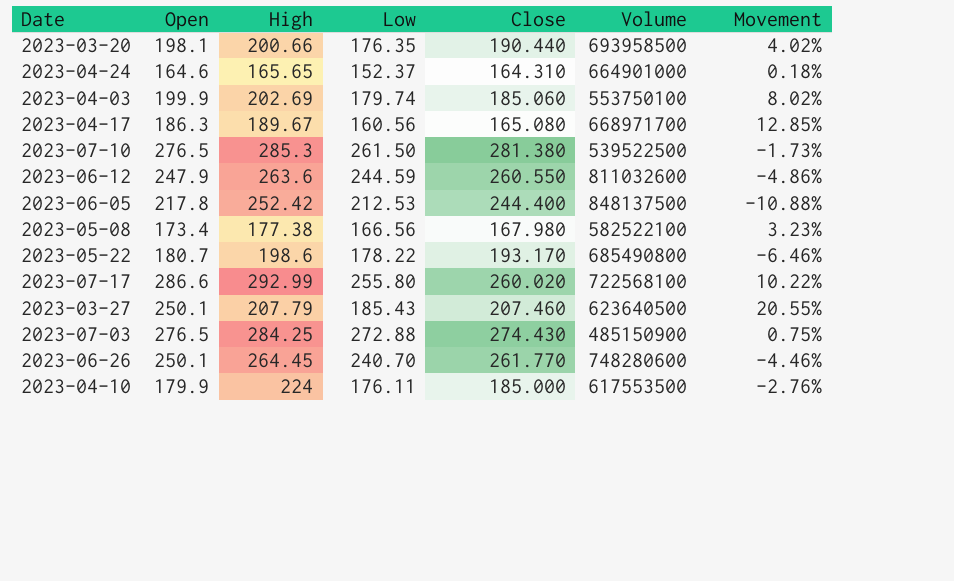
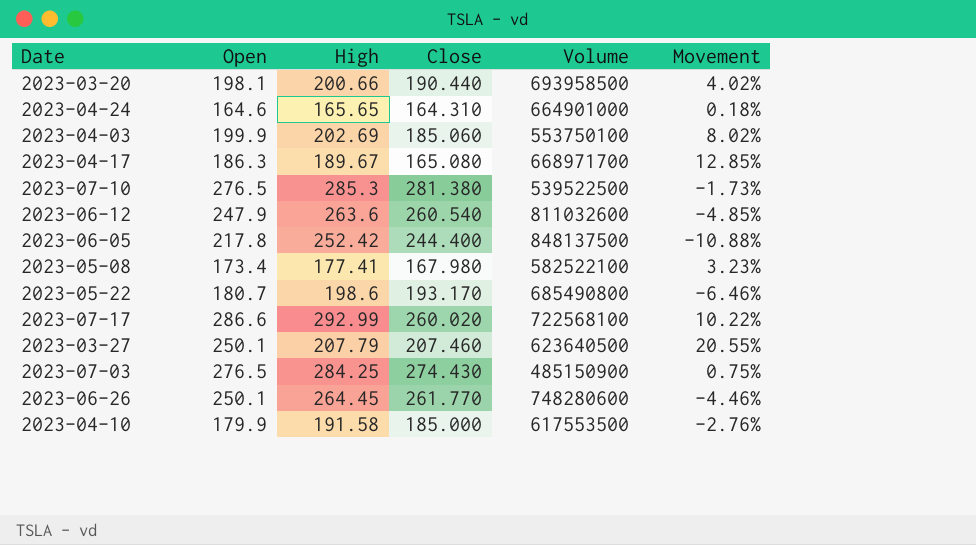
column Low | position: 4 -> none
2023-06-12 | Close: 260.550 -> 260.540
2023-06-12 | Movement: -4.86% -> -4.85%
2023-05-08 | High: 177.38 -> 177.41
2023-04-10 | High: 224 -> 191.58

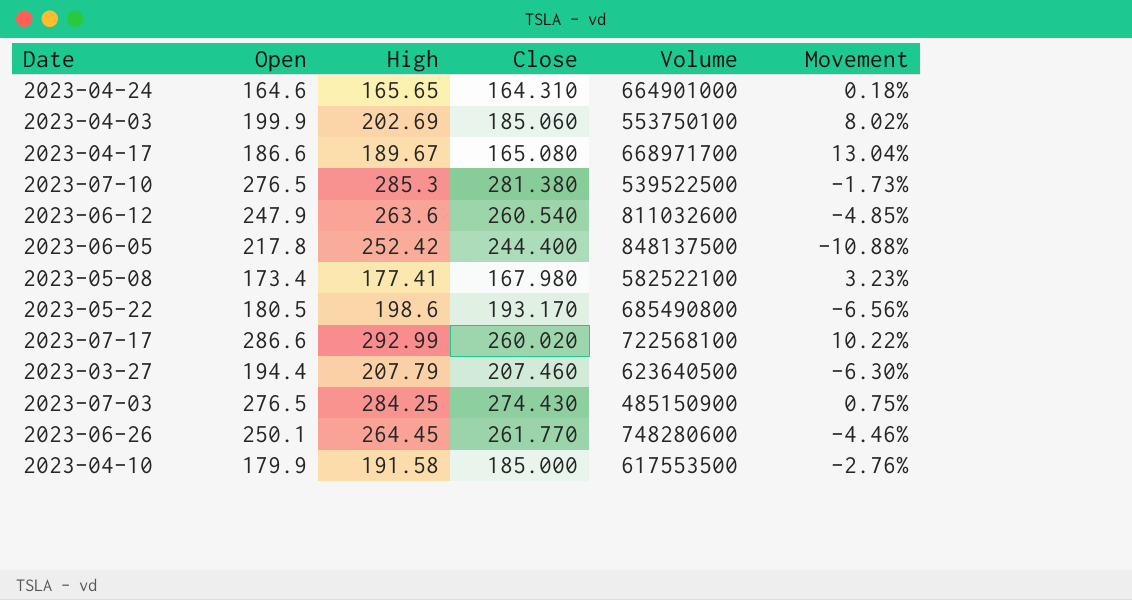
row 2023-03-20: 198.1 | 200.66 | 190.440 | 693958500 | 4.02% -> none
2023-04-17 | Open: 186.3 -> 186.6
2023-04-17 | Movement: 12.85% -> 13.04%
2023-05-22 | Open: 180.7 -> 180.5
2023-05-22 | Movement: -6.46% -> -6.56%
2023-03-27 | Open: 250.1 -> 194.4
2023-03-27 | Movement: 20.55% -> -6.30%

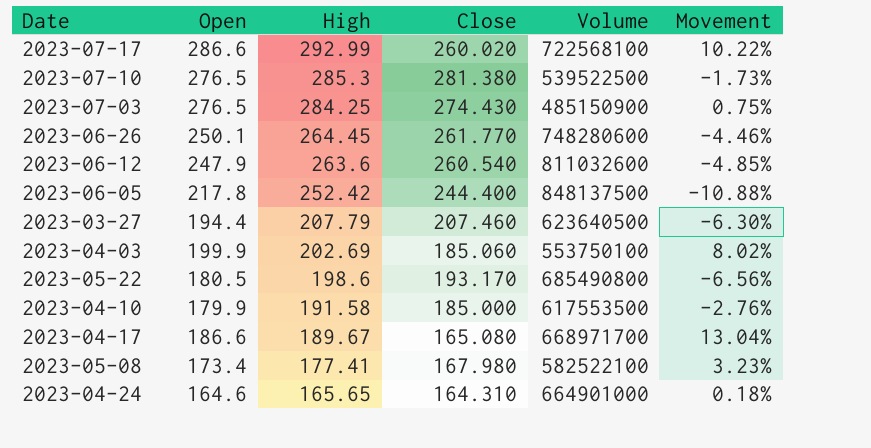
row order: none -> High descending

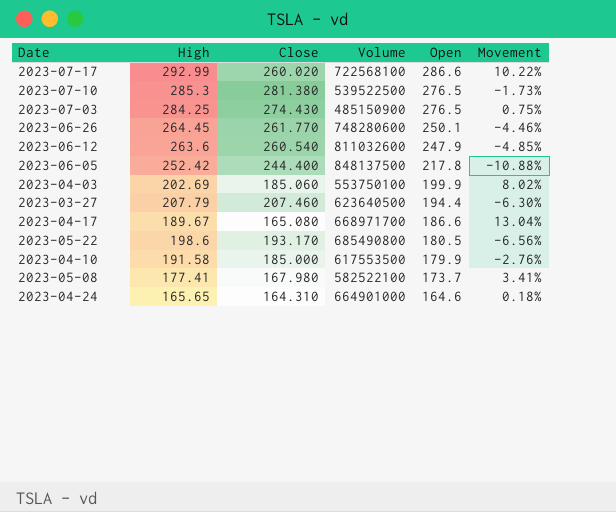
row order: High descending -> Open descending
column Open | position: 2 -> 5
2023-05-08 | Open: 173.4 -> 173.7
2023-05-08 | Movement: 3.23% -> 3.41%

